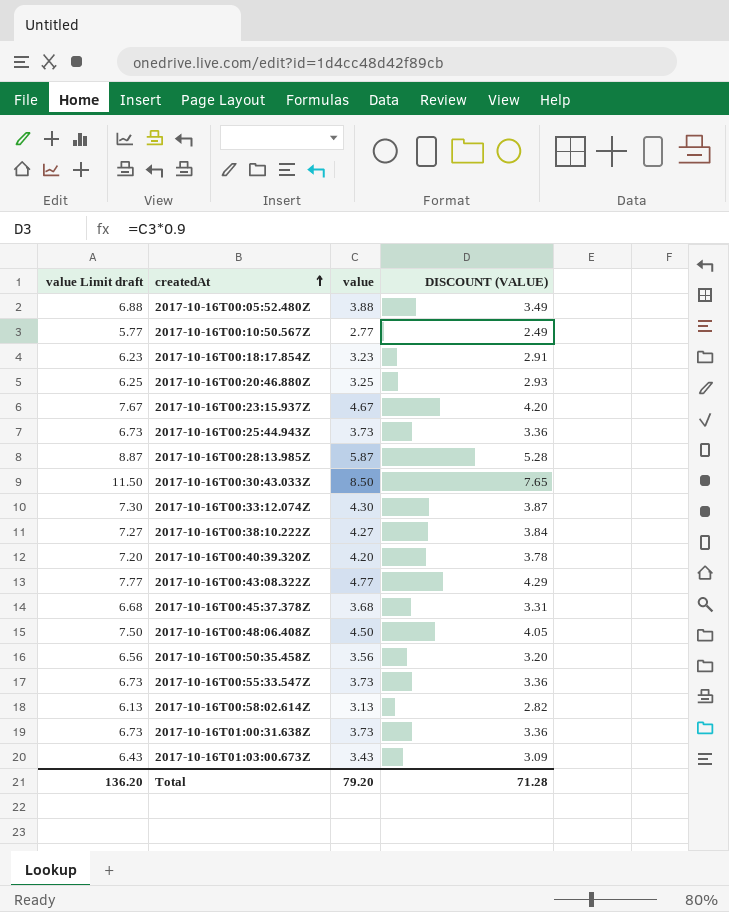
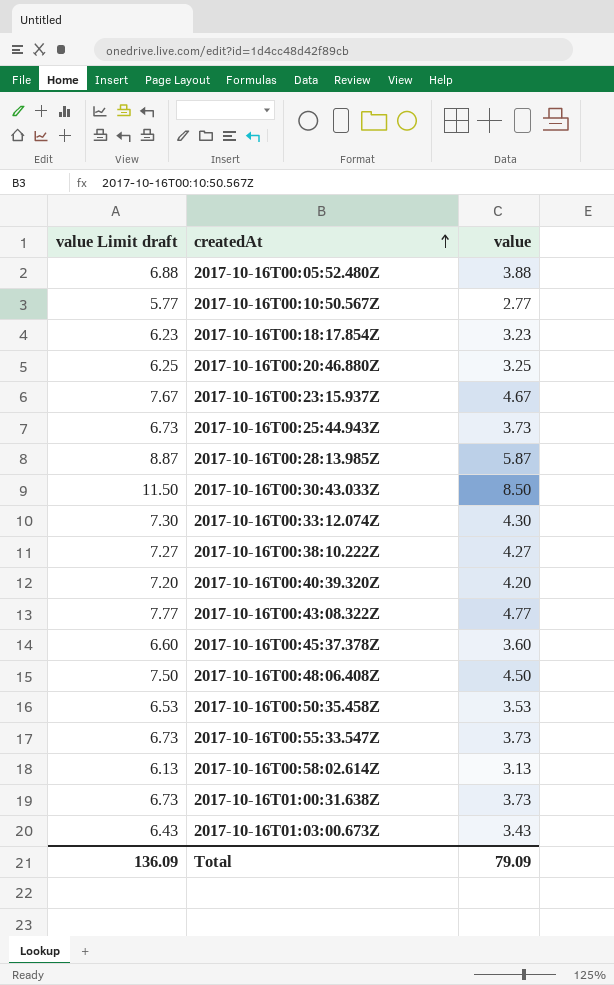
column DISCOUNT (VALUE) | formula: [value] * 0.9 -> none
2017-10-16T00:45:37.378Z | value Limit draft: 6.68 -> 6.60
2017-10-16T00:45:37.378Z | value: 3.68 -> 3.60
2017-10-16T00:50:35.458Z | value Limit draft: 6.56 -> 6.53
2017-10-16T00:50:35.458Z | value: 3.56 -> 3.53
Total | value Limit draft: 136.20 -> 136.09
Total | value: 79.20 -> 79.09

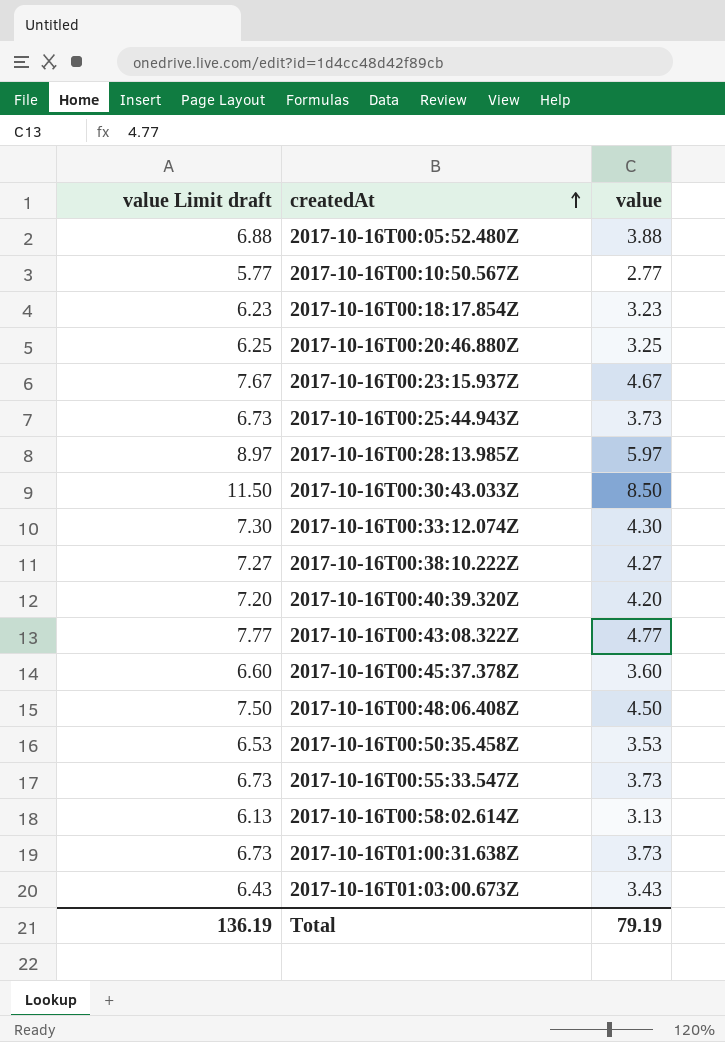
2017-10-16T00:28:13.985Z | value Limit draft: 8.87 -> 8.97
2017-10-16T00:28:13.985Z | value: 5.87 -> 5.97
Total | value Limit draft: 136.09 -> 136.19
Total | value: 79.09 -> 79.19

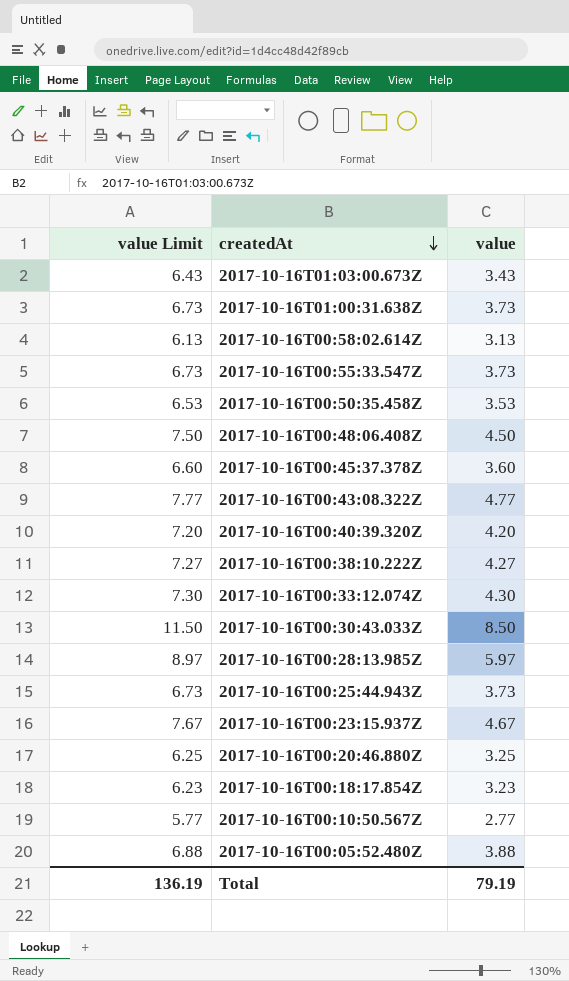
row order: createdAt ascending -> createdAt descending
column name: value Limit draft -> value Limit

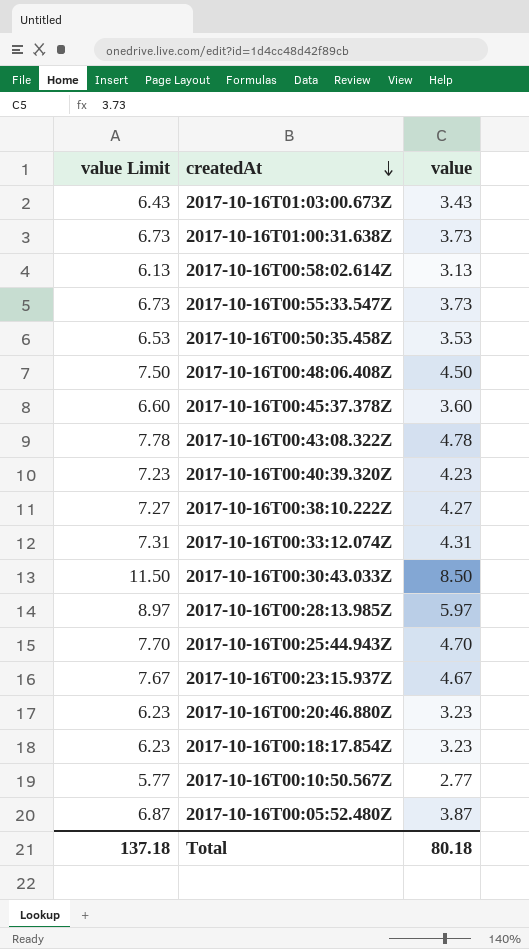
2017-10-16T00:43:08.322Z | value Limit: 7.77 -> 7.78
2017-10-16T00:43:08.322Z | value: 4.77 -> 4.78
2017-10-16T00:40:39.320Z | value Limit: 7.20 -> 7.23
2017-10-16T00:40:39.320Z | value: 4.20 -> 4.23
2017-10-16T00:33:12.074Z | value Limit: 7.30 -> 7.31
2017-10-16T00:33:12.074Z | value: 4.30 -> 4.31
2017-10-16T00:25:44.943Z | value Limit: 6.73 -> 7.70
2017-10-16T00:25:44.943Z | value: 3.73 -> 4.70
2017-10-16T00:20:46.880Z | value Limit: 6.25 -> 6.23
2017-10-16T00:20:46.880Z | value: 3.25 -> 3.23
2017-10-16T00:05:52.480Z | value Limit: 6.88 -> 6.87
2017-10-16T00:05:52.480Z | value: 3.88 -> 3.87
Total | value Limit: 136.19 -> 137.18
Total | value: 79.19 -> 80.18

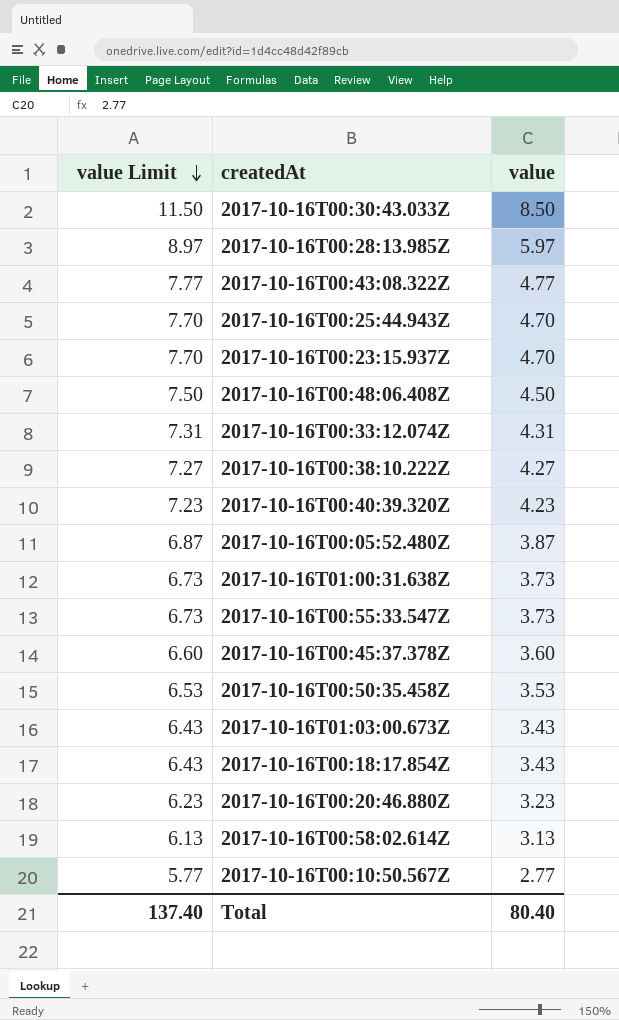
row order: createdAt descending -> value Limit descending
2017-10-16T00:43:08.322Z | value Limit: 7.78 -> 7.77
2017-10-16T00:43:08.322Z | value: 4.78 -> 4.77
2017-10-16T00:23:15.937Z | value Limit: 7.67 -> 7.70
2017-10-16T00:23:15.937Z | value: 4.67 -> 4.70
2017-10-16T00:18:17.854Z | value Limit: 6.23 -> 6.43
2017-10-16T00:18:17.854Z | value: 3.23 -> 3.43
Total | value Limit: 137.18 -> 137.40
Total | value: 80.18 -> 80.40

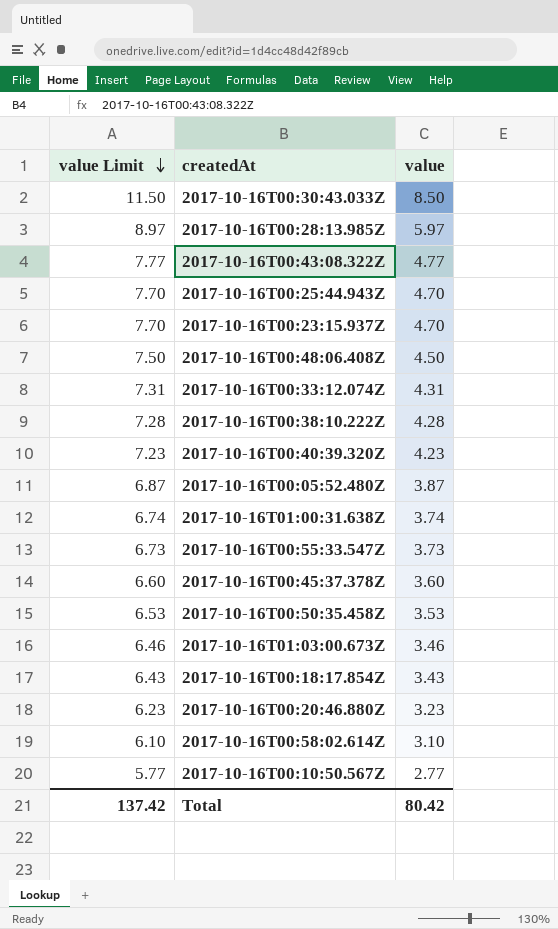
2017-10-16T00:38:10.222Z | value Limit: 7.27 -> 7.28
2017-10-16T00:38:10.222Z | value: 4.27 -> 4.28
2017-10-16T01:00:31.638Z | value Limit: 6.73 -> 6.74
2017-10-16T01:00:31.638Z | value: 3.73 -> 3.74
2017-10-16T01:03:00.673Z | value Limit: 6.43 -> 6.46
2017-10-16T01:03:00.673Z | value: 3.43 -> 3.46
2017-10-16T00:58:02.614Z | value Limit: 6.13 -> 6.10
2017-10-16T00:58:02.614Z | value: 3.13 -> 3.10
Total | value Limit: 137.40 -> 137.42
Total | value: 80.40 -> 80.42

